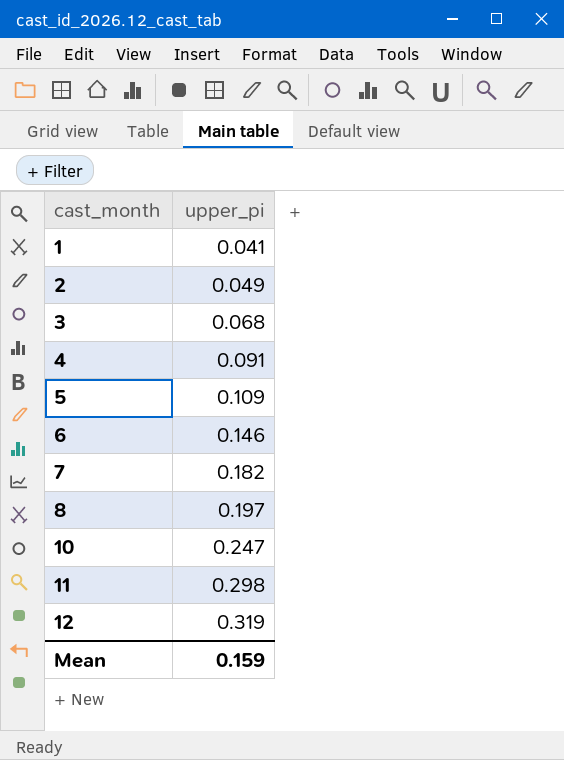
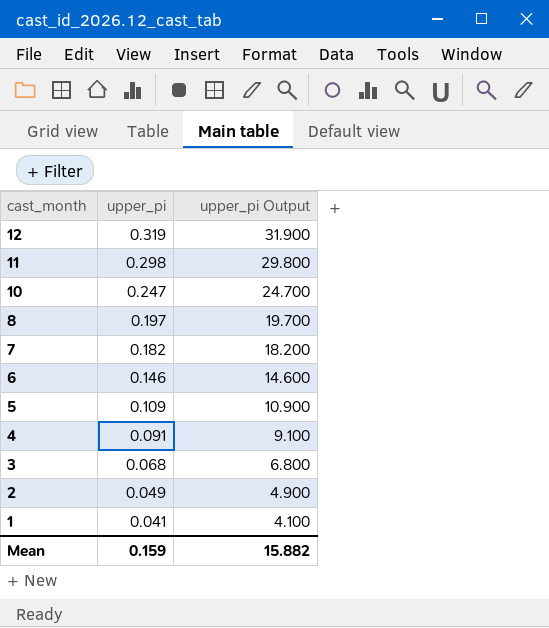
row order: cast_month ascending -> cast_month descending
column upper_pi Output | formula: none -> [upper_pi] * 100

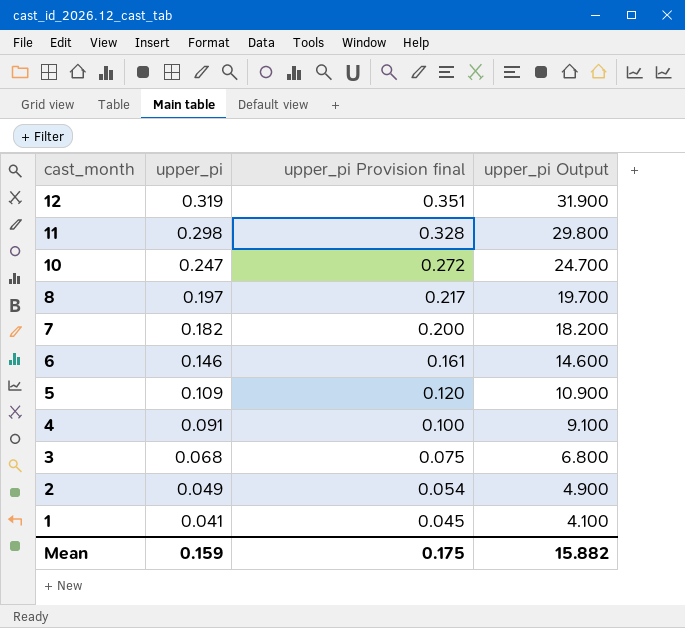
column upper_pi Provision final | formula: none -> [upper_pi] * 1.1

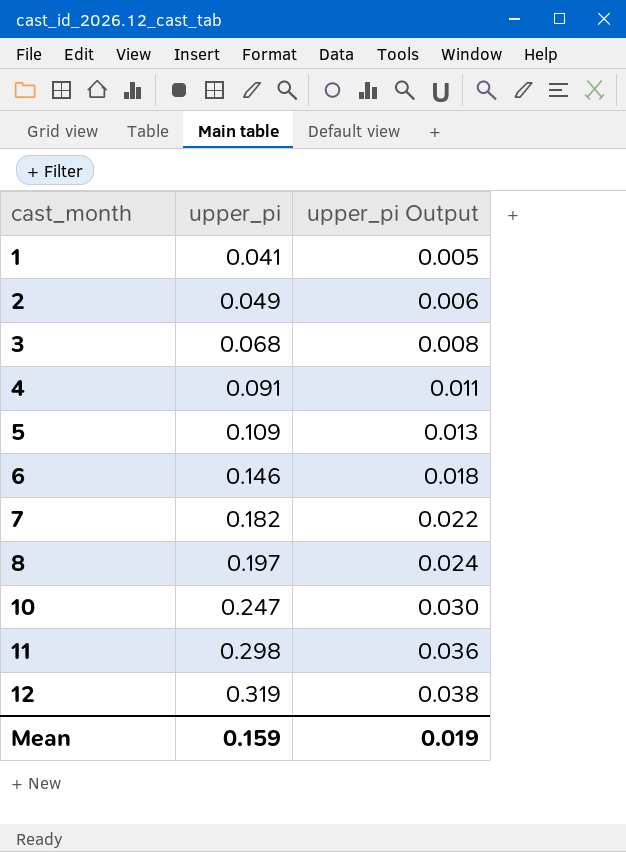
row order: cast_month descending -> cast_month ascending
column upper_pi Provision final | formula: [upper_pi] * 1.1 -> none
column upper_pi Output | formula: [upper_pi] * 100 -> [upper_pi] * 0.12
Mean | upper_pi Output: 15.882 -> 0.019

